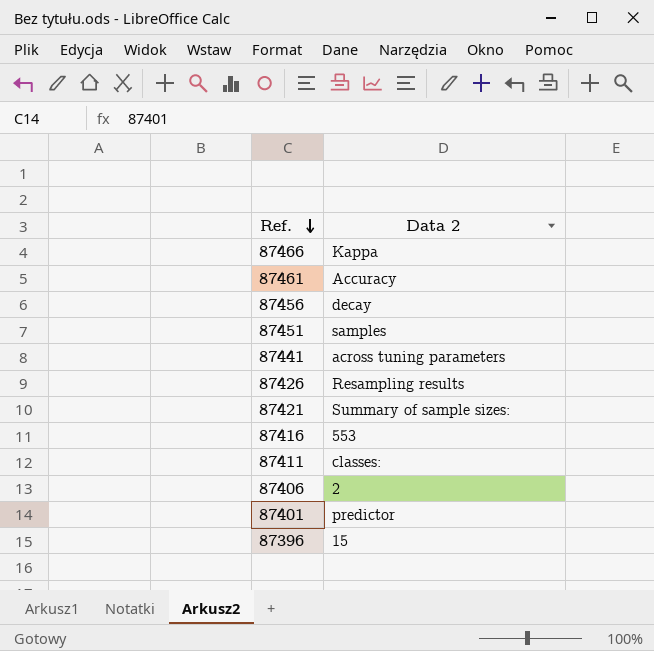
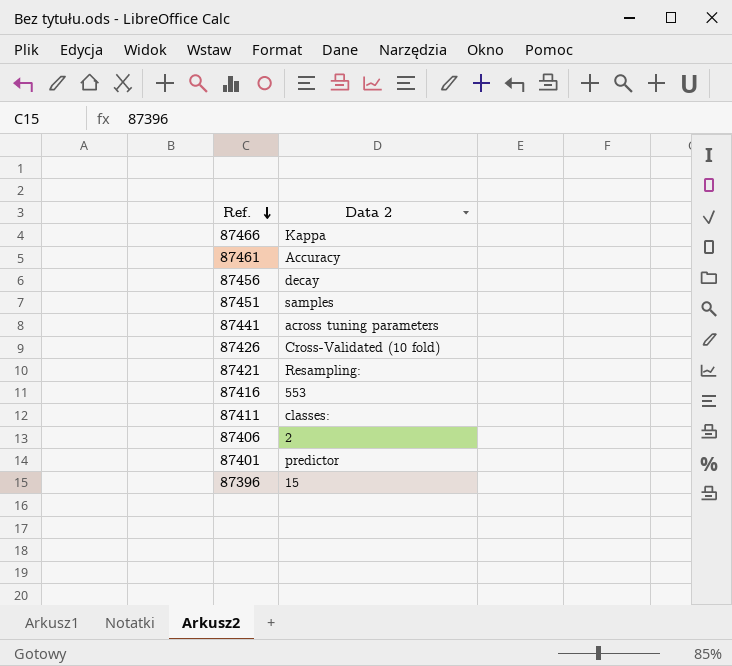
87426 | Data 2: Resampling results -> Cross-Validated (10 fold)
87421 | Data 2: Summary of sample sizes: -> Resampling:

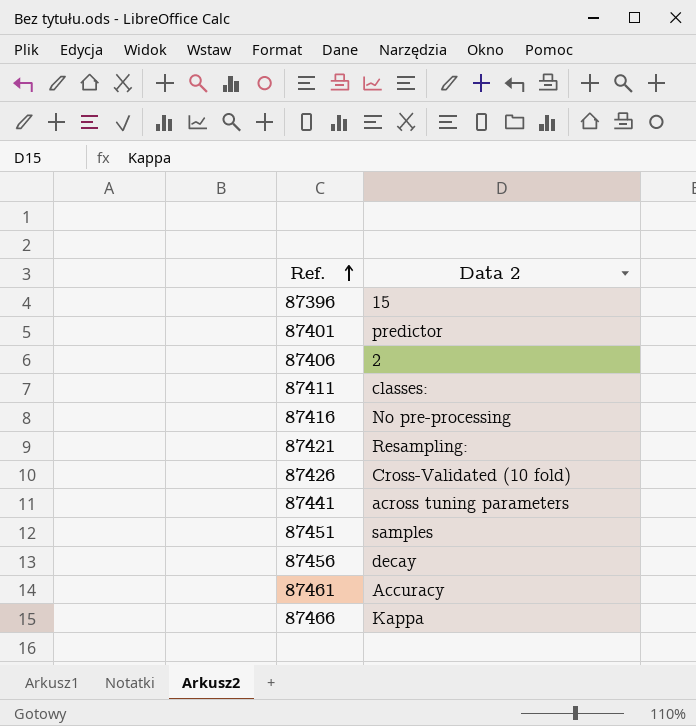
row order: Ref. descending -> Ref. ascending
87416 | Data 2: 553 -> No pre-processing

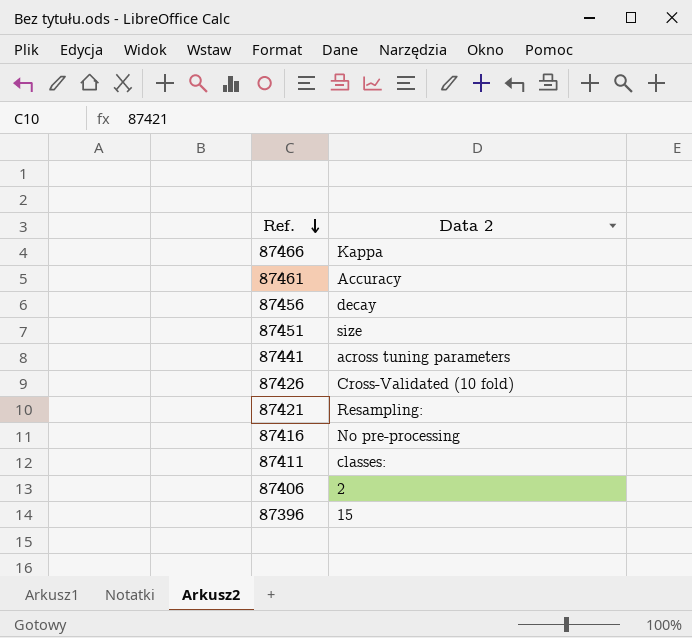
row order: Ref. ascending -> Ref. descending
row 87401: predictor -> none
87451 | Data 2: samples -> size

